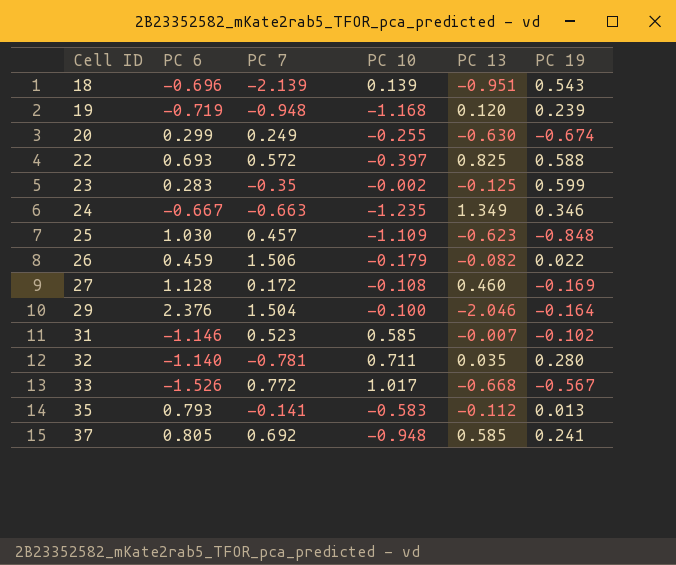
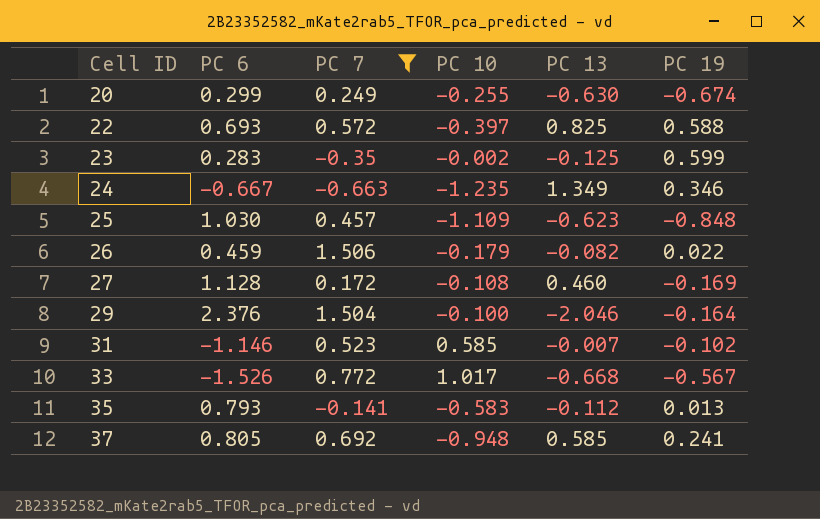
filter: none -> PC 7 >= -0.663

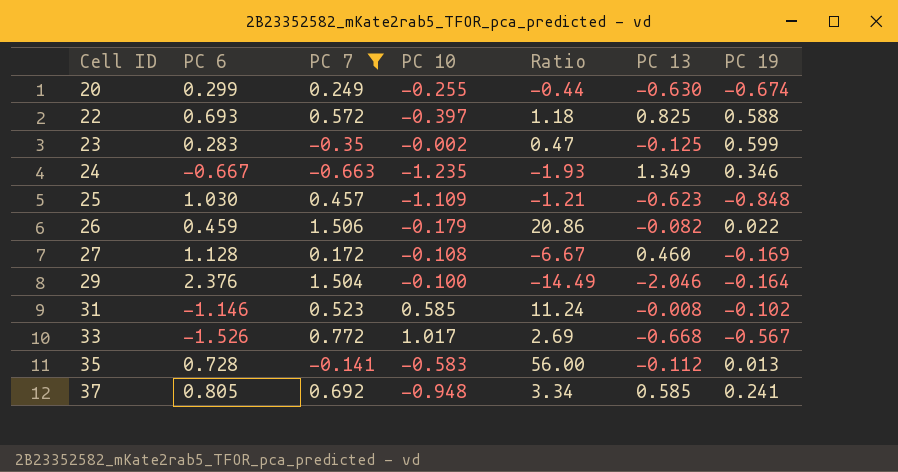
column Ratio | formula: none -> [PC 6] / [PC 19]
31 | PC 13: -0.007 -> -0.008
35 | PC 6: 0.793 -> 0.728

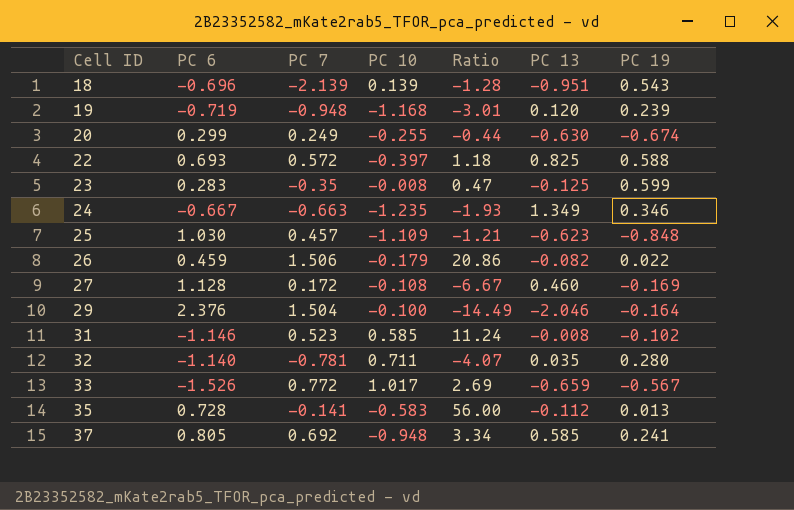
filter: PC 7 >= -0.663 -> none
23 | PC 10: -0.002 -> -0.008
33 | PC 13: -0.668 -> -0.659

